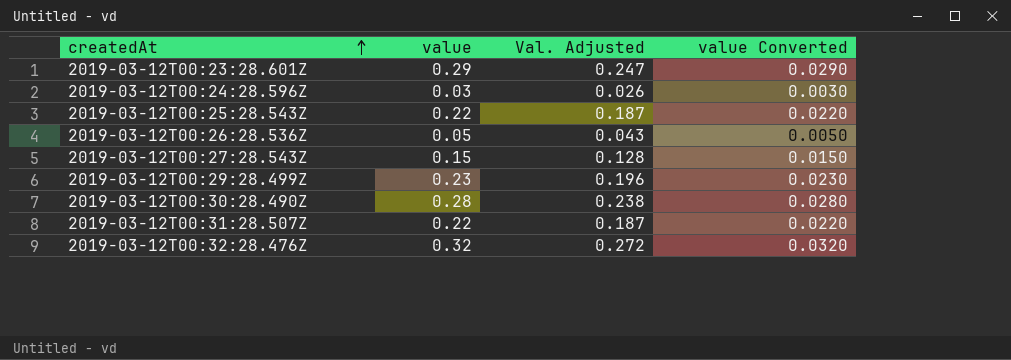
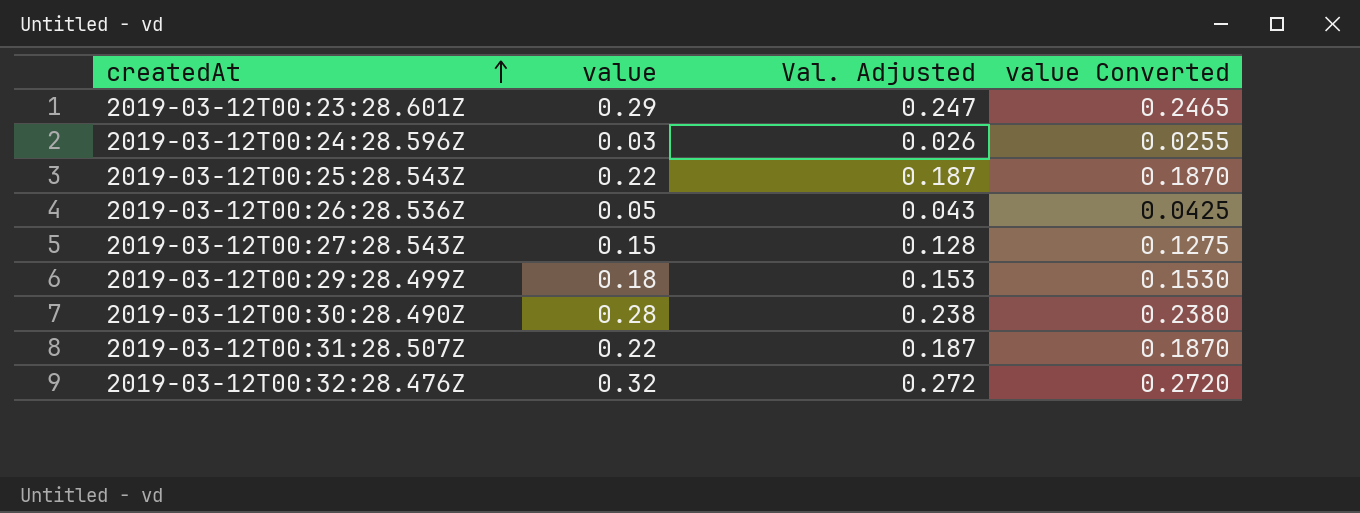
column value Converted | formula: [value] * 0.1 -> [value] * 0.85
2019-03-12T00:29:28.499Z | value: 0.23 -> 0.18
2019-03-12T00:29:28.499Z | Val. Adjusted: 0.196 -> 0.153

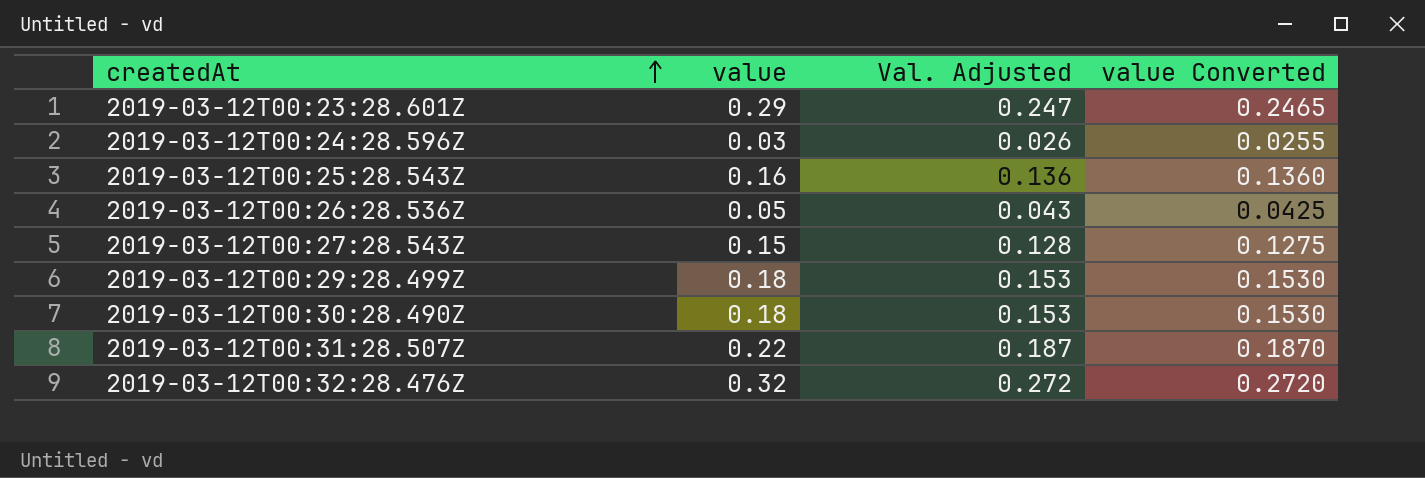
2019-03-12T00:25:28.543Z | value: 0.22 -> 0.16
2019-03-12T00:25:28.543Z | Val. Adjusted: 0.187 -> 0.136
2019-03-12T00:25:28.543Z | value Converted: 0.1870 -> 0.1360
2019-03-12T00:30:28.490Z | value: 0.28 -> 0.18
2019-03-12T00:30:28.490Z | Val. Adjusted: 0.238 -> 0.153
2019-03-12T00:30:28.490Z | value Converted: 0.2380 -> 0.1530

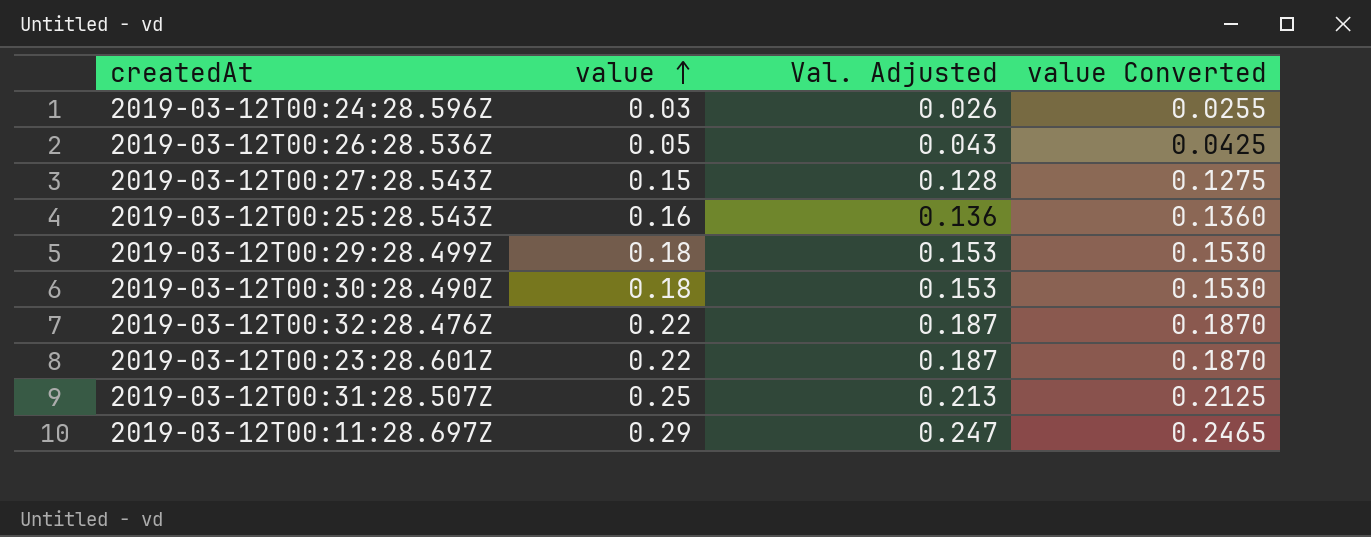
row order: createdAt ascending -> value ascending
2019-03-12T00:32:28.476Z | value: 0.32 -> 0.22
2019-03-12T00:32:28.476Z | Val. Adjusted: 0.272 -> 0.187
2019-03-12T00:32:28.476Z | value Converted: 0.2720 -> 0.1870
2019-03-12T00:23:28.601Z | value: 0.29 -> 0.22
2019-03-12T00:23:28.601Z | Val. Adjusted: 0.247 -> 0.187
2019-03-12T00:23:28.601Z | value Converted: 0.2465 -> 0.1870
2019-03-12T00:31:28.507Z | value: 0.22 -> 0.25
2019-03-12T00:31:28.507Z | Val. Adjusted: 0.187 -> 0.213
2019-03-12T00:31:28.507Z | value Converted: 0.1870 -> 0.2125
row 2019-03-12T00:11:28.697Z: none -> 0.29 | 0.247 | 0.2465

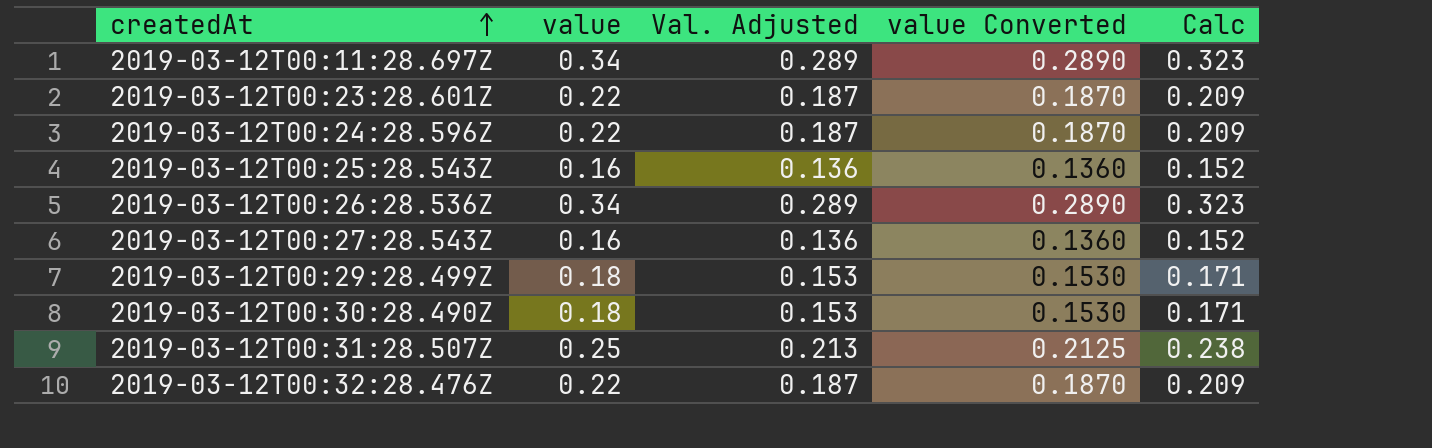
row order: value ascending -> createdAt ascending
column Calc | formula: none -> [value] * 0.95
2019-03-12T00:11:28.697Z | value: 0.29 -> 0.34
2019-03-12T00:11:28.697Z | Val. Adjusted: 0.247 -> 0.289
2019-03-12T00:11:28.697Z | value Converted: 0.2465 -> 0.2890
2019-03-12T00:24:28.596Z | value: 0.03 -> 0.22
2019-03-12T00:24:28.596Z | Val. Adjusted: 0.026 -> 0.187
2019-03-12T00:24:28.596Z | value Converted: 0.0255 -> 0.1870
2019-03-12T00:26:28.536Z | value: 0.05 -> 0.34
2019-03-12T00:26:28.536Z | Val. Adjusted: 0.043 -> 0.289
2019-03-12T00:26:28.536Z | value Converted: 0.0425 -> 0.2890
2019-03-12T00:27:28.543Z | value: 0.15 -> 0.16
2019-03-12T00:27:28.543Z | Val. Adjusted: 0.128 -> 0.136
2019-03-12T00:27:28.543Z | value Converted: 0.1275 -> 0.1360

